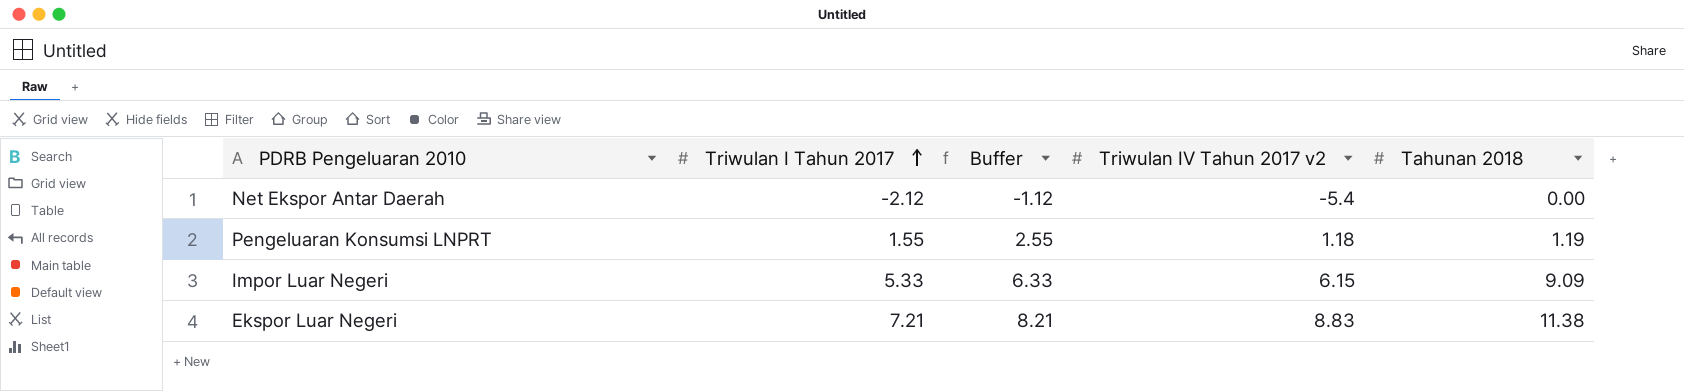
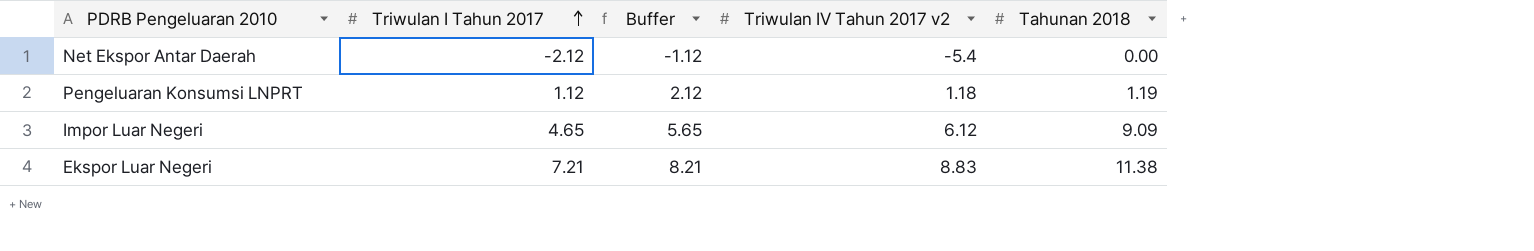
Pengeluaran Konsumsi LNPRT | Triwulan I Tahun 2017: 1.55 -> 1.12
Pengeluaran Konsumsi LNPRT | Buffer: 2.55 -> 2.12
Impor Luar Negeri | Triwulan I Tahun 2017: 5.33 -> 4.65
Impor Luar Negeri | Buffer: 6.33 -> 5.65
Impor Luar Negeri | Triwulan IV Tahun 2017 v2: 6.15 -> 6.12

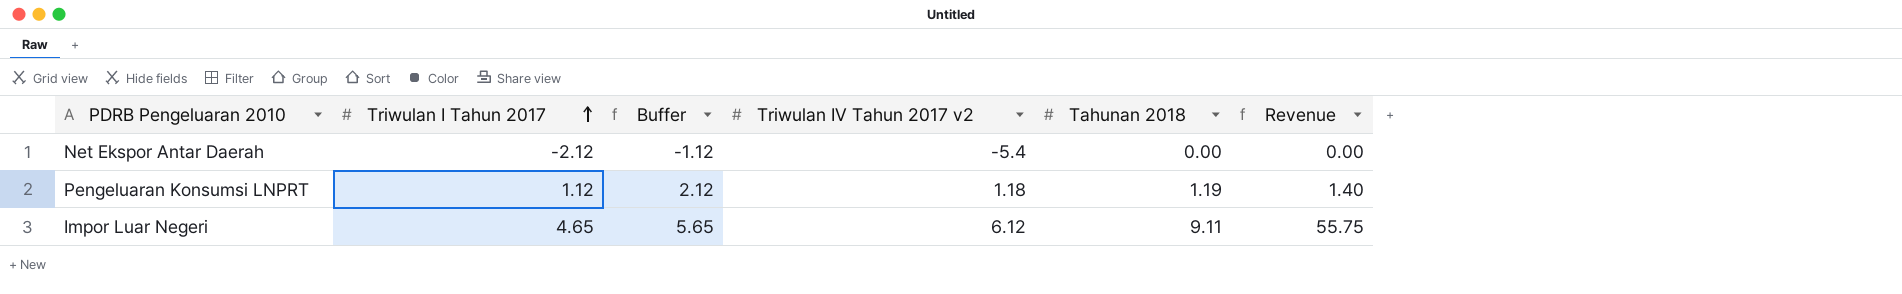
column Revenue | formula: none -> [Triwulan IV Tahun 2017 v2] * [Tahunan 2018]
row Ekspor Luar Negeri: 7.21 | 8.21 | 8.83 | 11.38 -> none
Impor Luar Negeri | Tahunan 2018: 9.09 -> 9.11

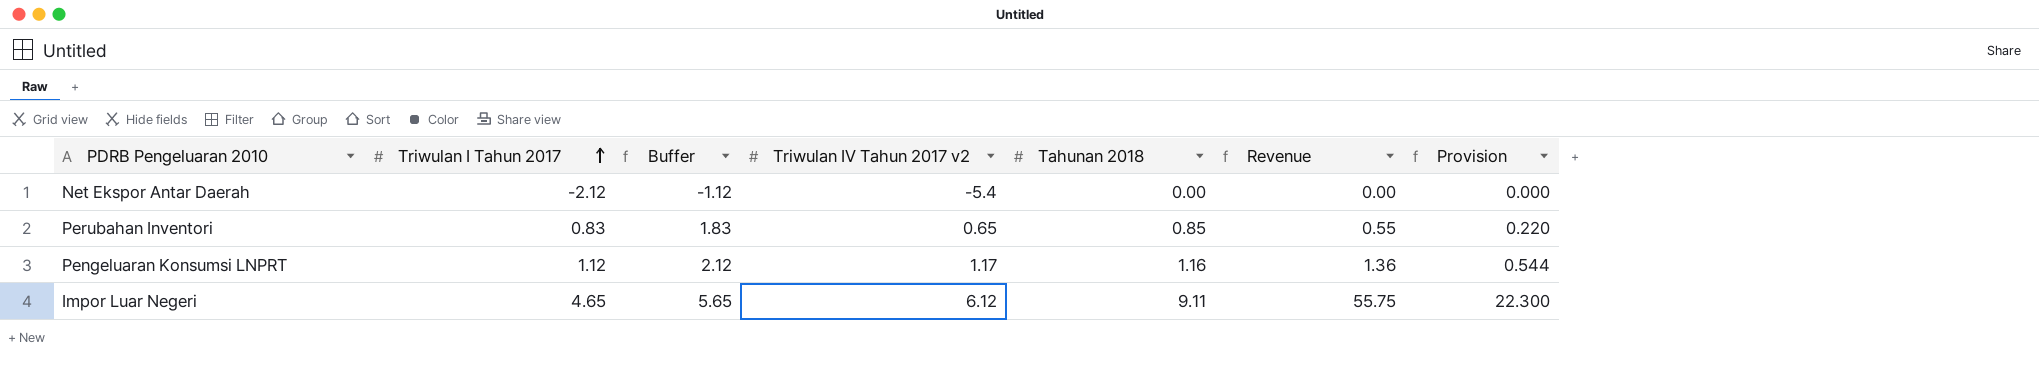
column Provision | formula: none -> [Revenue] * 0.4
row Perubahan Inventori: none -> 0.83 | 1.83 | 0.65 | 0.85 | 0.55 | 0.220
Pengeluaran Konsumsi LNPRT | Triwulan IV Tahun 2017 v2: 1.18 -> 1.17
Pengeluaran Konsumsi LNPRT | Tahunan 2018: 1.19 -> 1.16
Pengeluaran Konsumsi LNPRT | Revenue: 1.40 -> 1.36

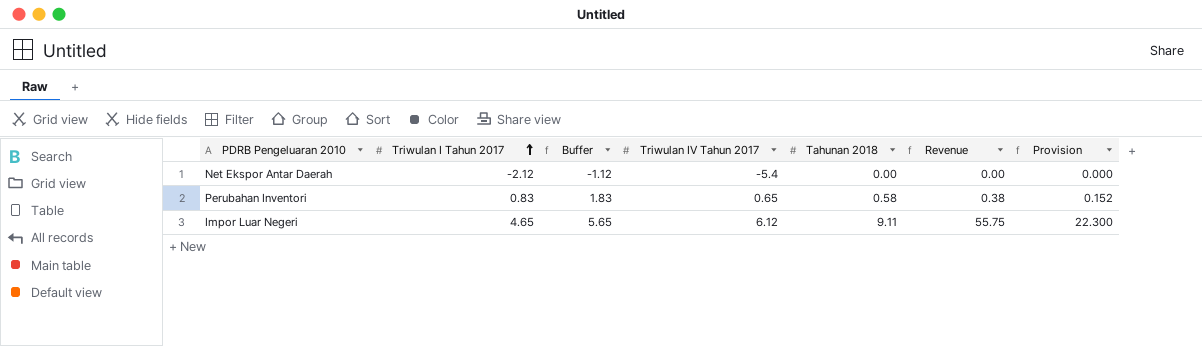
column name: Triwulan IV Tahun 2017 v2 -> Triwulan IV Tahun 2017
row Pengeluaran Konsumsi LNPRT: 1.12 | 2.12 | 1.17 | 1.16 | 1.36 | 0.544 -> none
Perubahan Inventori | Tahunan 2018: 0.85 -> 0.58
Perubahan Inventori | Revenue: 0.55 -> 0.38
Perubahan Inventori | Provision: 0.220 -> 0.152

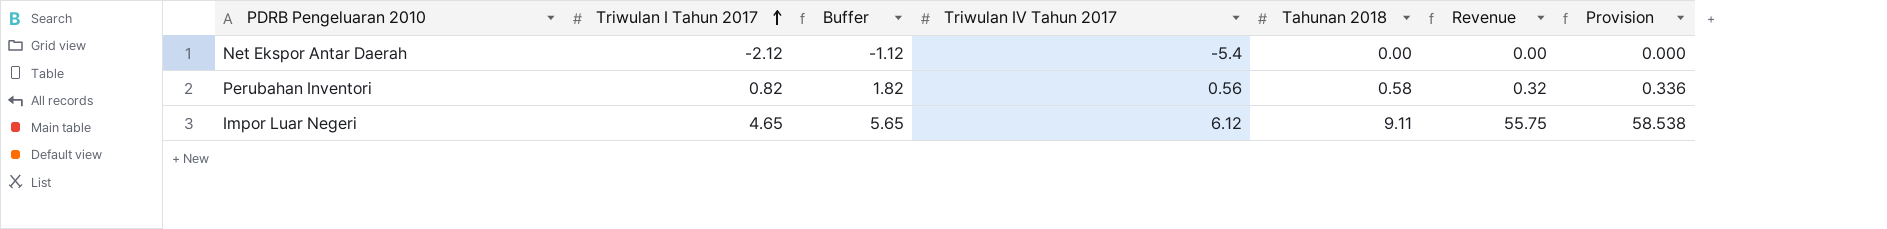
column Provision | formula: [Revenue] * 0.4 -> [Revenue] * 1.05
Perubahan Inventori | Triwulan I Tahun 2017: 0.83 -> 0.82
Perubahan Inventori | Buffer: 1.83 -> 1.82
Perubahan Inventori | Triwulan IV Tahun 2017: 0.65 -> 0.56
Perubahan Inventori | Revenue: 0.38 -> 0.32

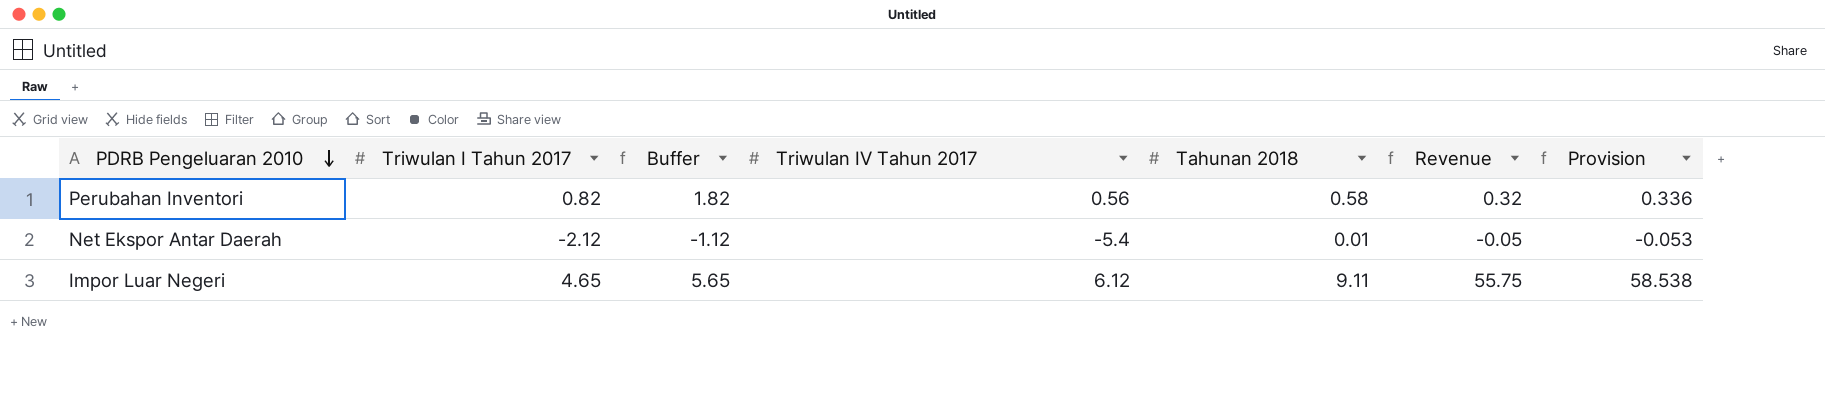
row order: Triwulan I Tahun 2017 ascending -> PDRB Pengeluaran 2010 descending
Net Ekspor Antar Daerah | Tahunan 2018: 0.00 -> 0.01
Net Ekspor Antar Daerah | Revenue: 0.00 -> -0.05
Net Ekspor Antar Daerah | Provision: 0.000 -> -0.053

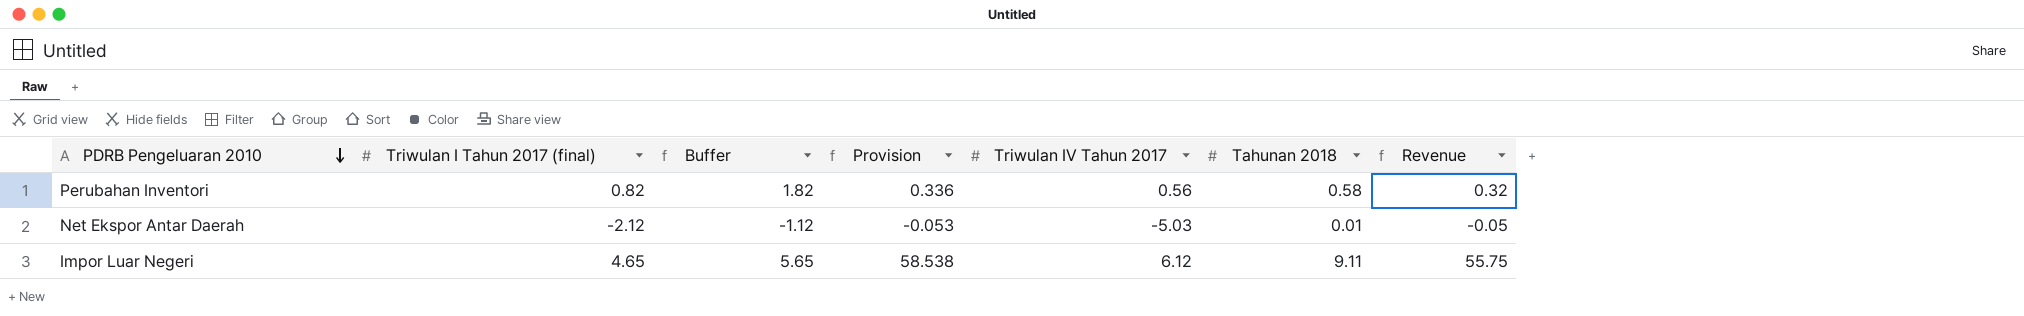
column name: Triwulan I Tahun 2017 -> Triwulan I Tahun 2017 (final)
column Provision | position: 7 -> 4
Net Ekspor Antar Daerah | Triwulan IV Tahun 2017: -5.4 -> -5.03

